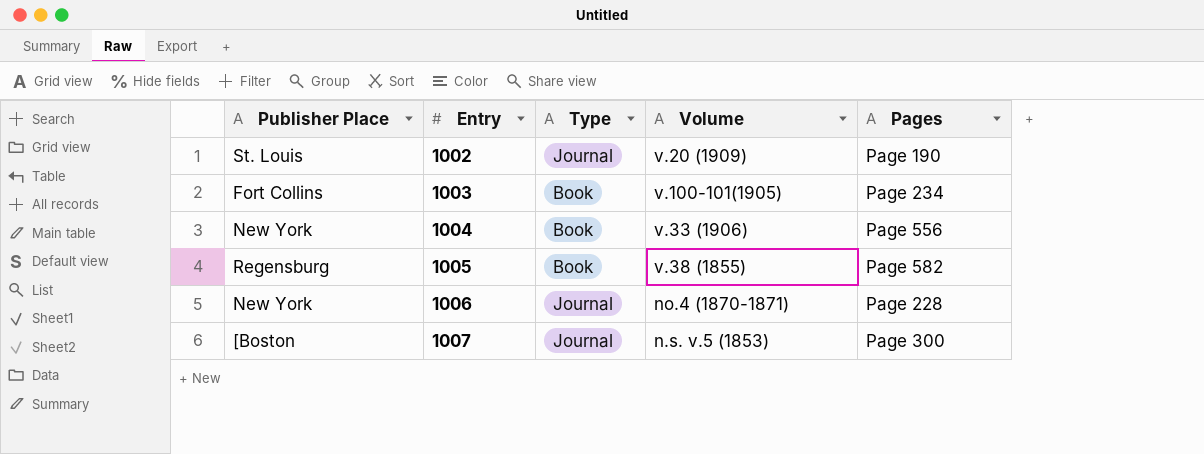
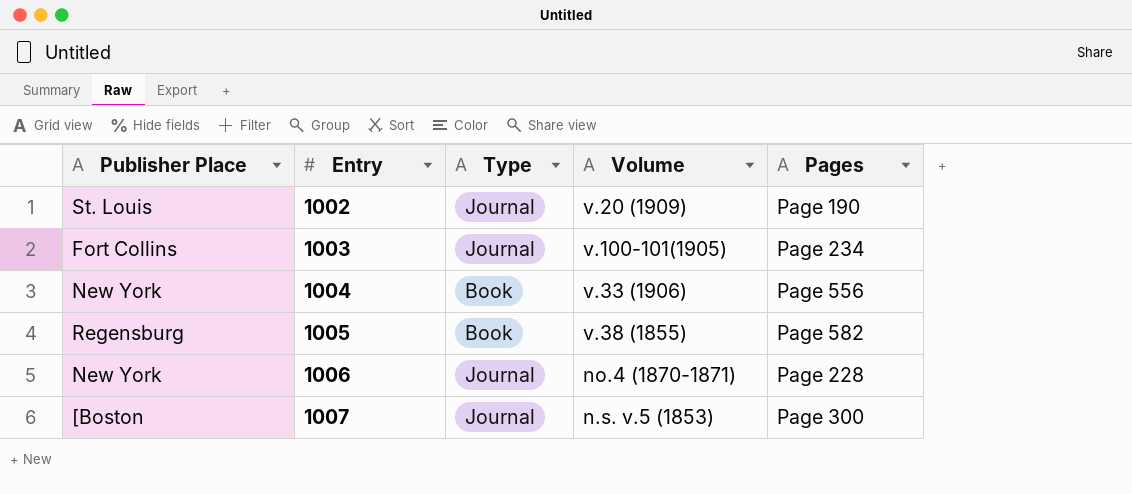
1003 | Type: Book -> Journal

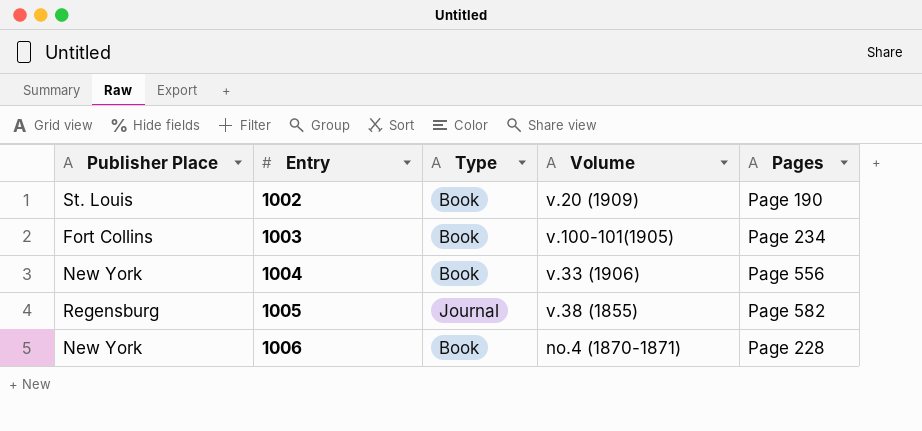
row 1007: [Boston | Journal | n.s. v.5 (1853) | Page 300 -> none
1002 | Type: Journal -> Book
1003 | Type: Journal -> Book
1005 | Type: Book -> Journal
1006 | Type: Journal -> Book

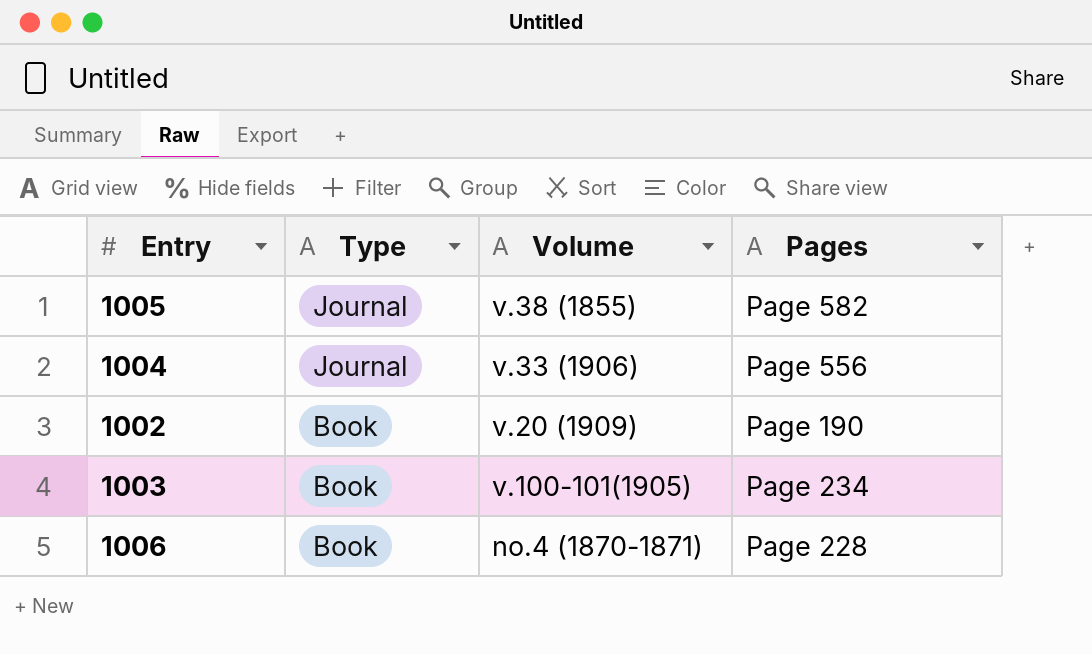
row order: Entry ascending -> Type descending
column Publisher Place | position: 1 -> none
1004 | Type: Book -> Journal

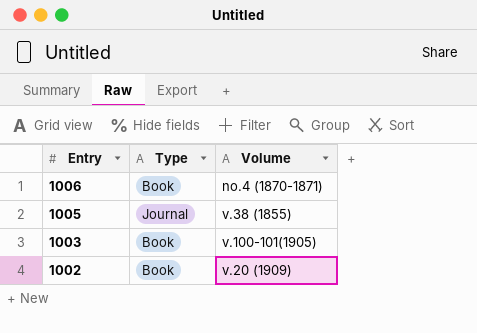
row order: Type descending -> Entry descending
column Pages | position: 4 -> none
row 1004: Journal | v.33 (1906) | Page 556 -> none

